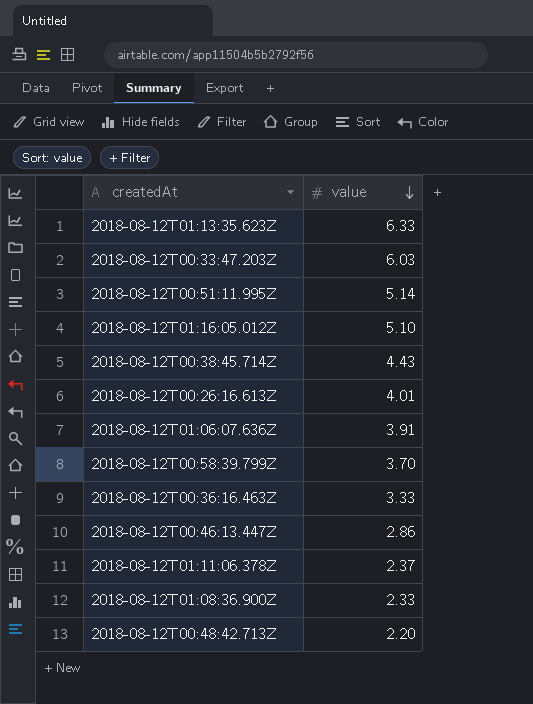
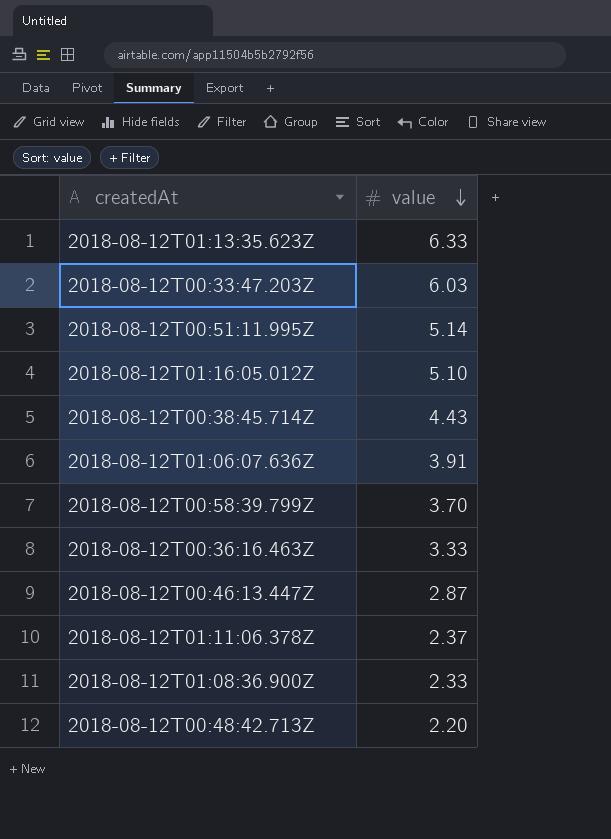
row 2018-08-12T00:26:16.613Z: 4.01 -> none
2018-08-12T00:46:13.447Z | value: 2.86 -> 2.87

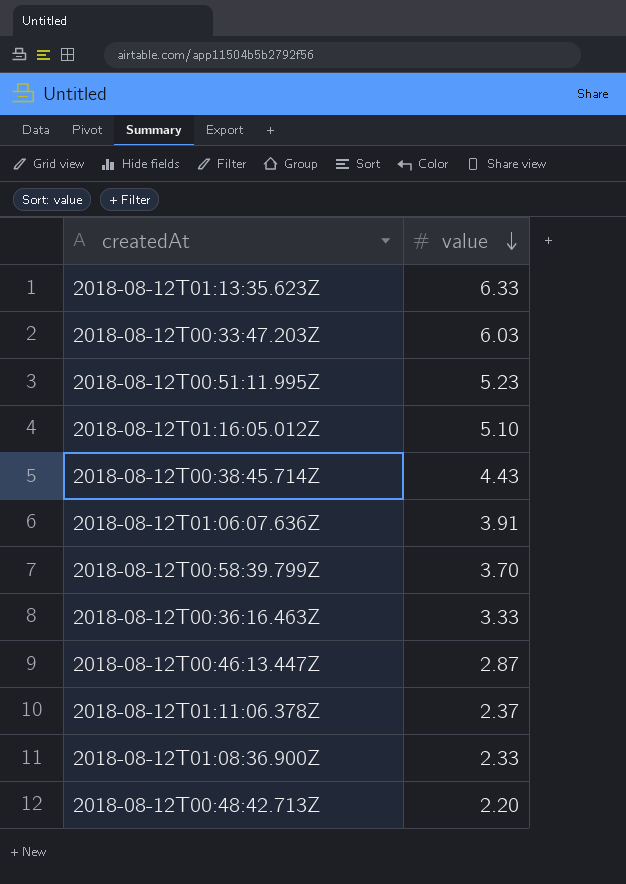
2018-08-12T00:51:11.995Z | value: 5.14 -> 5.23

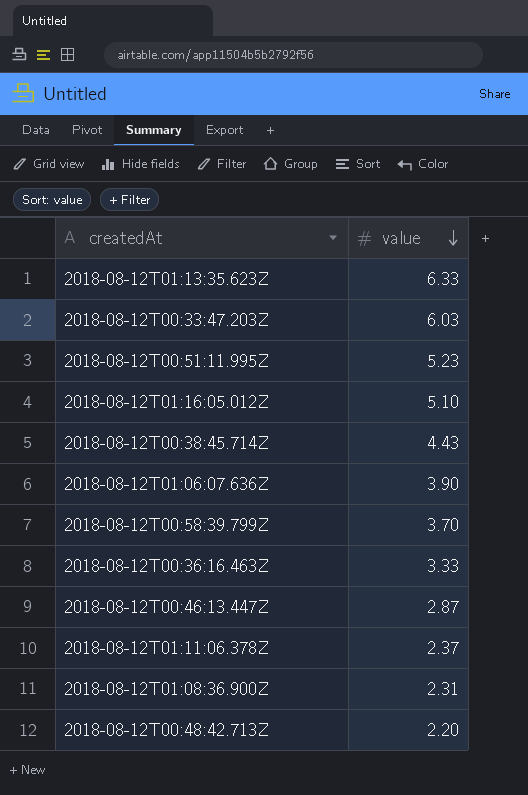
2018-08-12T01:06:07.636Z | value: 3.91 -> 3.90
2018-08-12T01:08:36.900Z | value: 2.33 -> 2.31

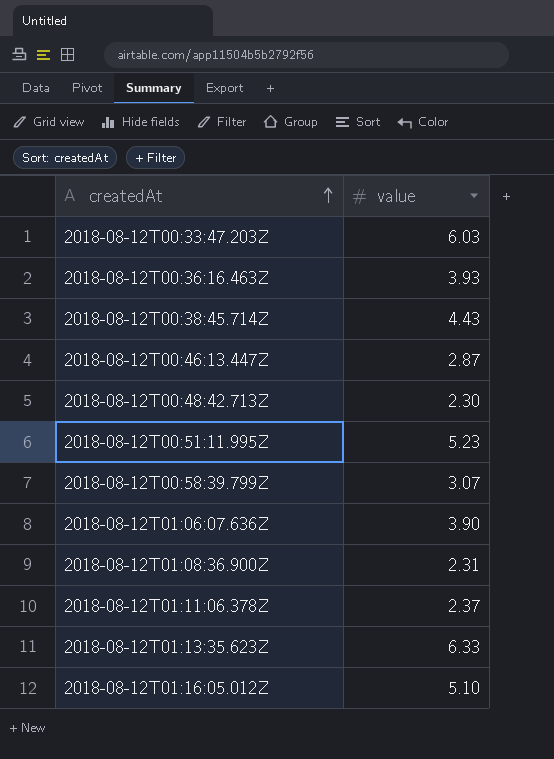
row order: value descending -> createdAt ascending
2018-08-12T00:36:16.463Z | value: 3.33 -> 3.93
2018-08-12T00:48:42.713Z | value: 2.20 -> 2.30
2018-08-12T00:58:39.799Z | value: 3.70 -> 3.07

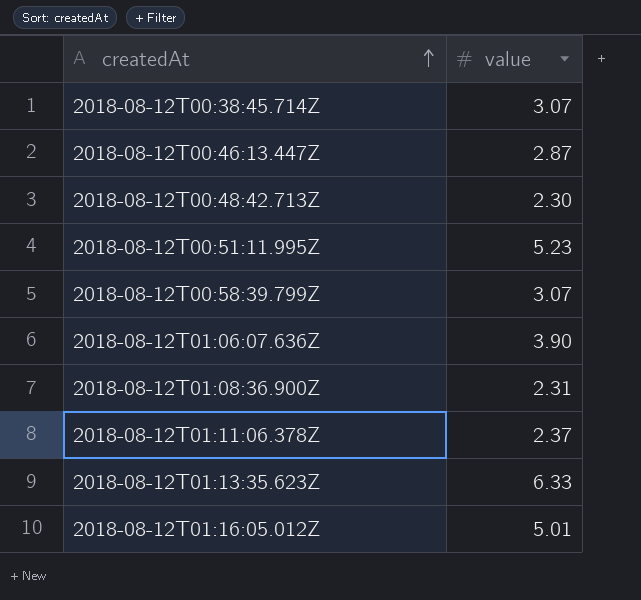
row 2018-08-12T00:33:47.203Z: 6.03 -> none
row 2018-08-12T00:36:16.463Z: 3.93 -> none
2018-08-12T00:38:45.714Z | value: 4.43 -> 3.07
2018-08-12T01:16:05.012Z | value: 5.10 -> 5.01

